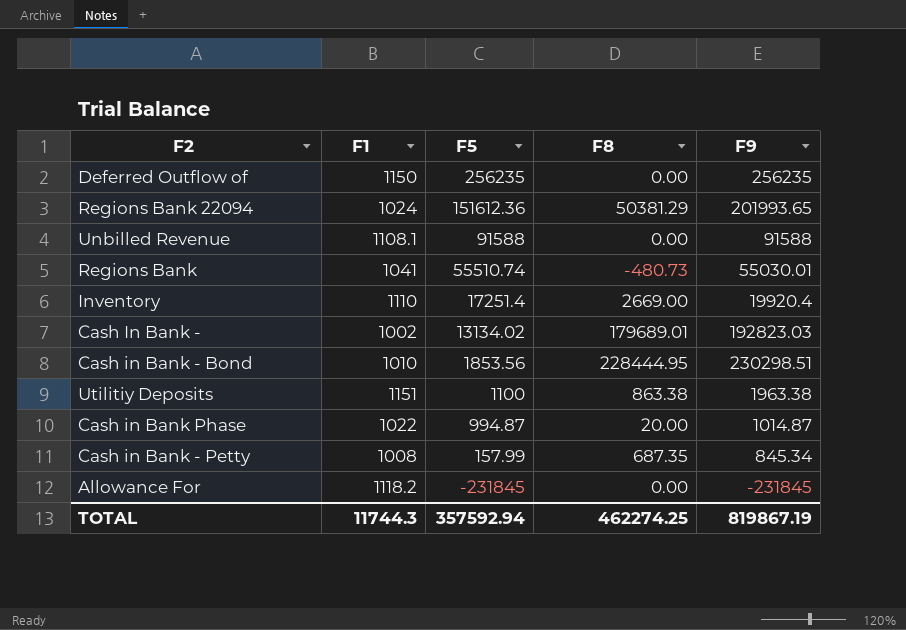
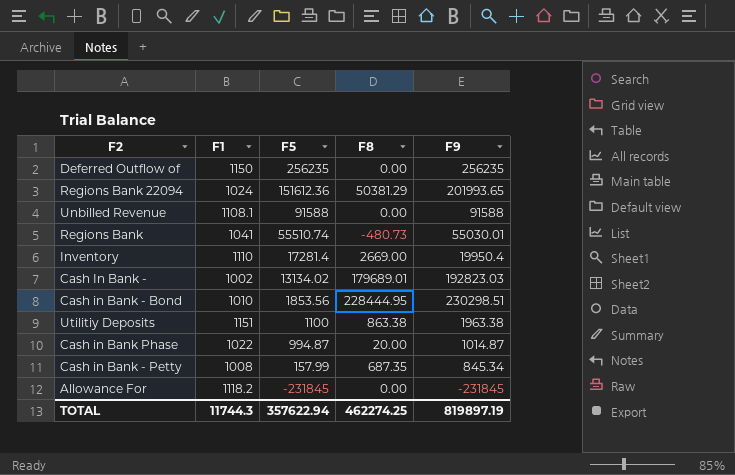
Inventory | F5: 17251.4 -> 17281.4
Inventory | F9: 19920.4 -> 19950.4
TOTAL | F5: 357592.94 -> 357622.94
TOTAL | F9: 819867.19 -> 819897.19

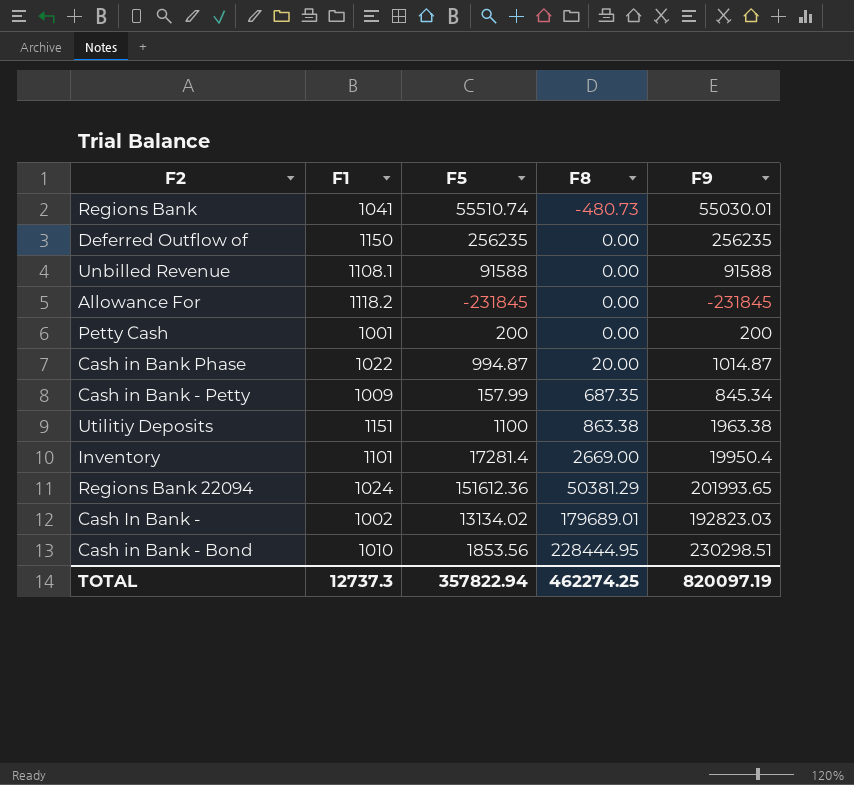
row order: F5 descending -> F8 ascending
row Petty Cash: none -> 1001 | 200 | 0.00 | 200
Cash in Bank - Petty | F1: 1008 -> 1009
Inventory | F1: 1110 -> 1101
TOTAL | F1: 11744.3 -> 12737.3
TOTAL | F5: 357622.94 -> 357822.94
TOTAL | F9: 819897.19 -> 820097.19

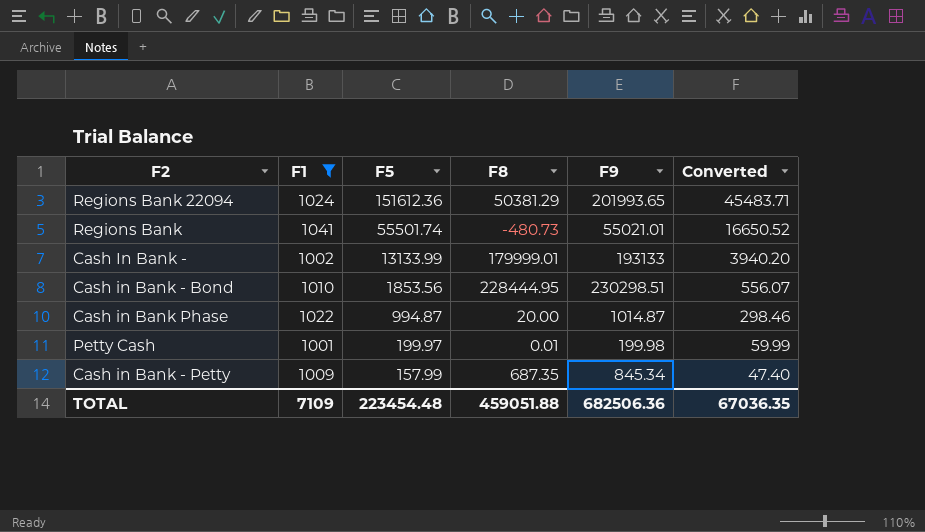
filter: none -> F1 <= 1041
row order: F8 ascending -> F5 descending
column Converted | formula: none -> [F5] * 0.3
Regions Bank | F5: 55510.74 -> 55501.74
Regions Bank | F9: 55030.01 -> 55021.01
Cash In Bank - | F5: 13134.02 -> 13133.99
Cash In Bank - | F8: 179689.01 -> 179999.01
Cash In Bank - | F9: 192823.03 -> 193133
Petty Cash | F5: 200 -> 199.97
Petty Cash | F8: 0.00 -> 0.01
Petty Cash | F9: 200 -> 199.98
TOTAL | F1: 12737.3 -> 7109
TOTAL | F5: 357822.94 -> 223454.48
TOTAL | F8: 462274.25 -> 459051.88
TOTAL | F9: 820097.19 -> 682506.36

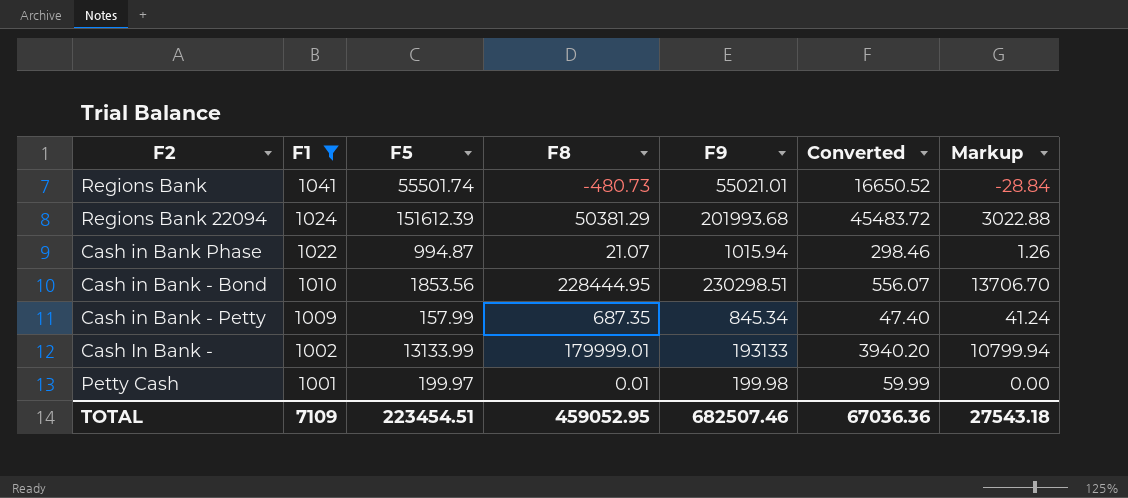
row order: F5 descending -> F1 descending
column Markup | formula: none -> [F8] * 0.06
Regions Bank 22094 | F5: 151612.36 -> 151612.39
Regions Bank 22094 | F9: 201993.65 -> 201993.68
Regions Bank 22094 | Converted: 45483.71 -> 45483.72
Cash in Bank Phase | F8: 20.00 -> 21.07
Cash in Bank Phase | F9: 1014.87 -> 1015.94
TOTAL | F5: 223454.48 -> 223454.51
TOTAL | F8: 459051.88 -> 459052.95
TOTAL | F9: 682506.36 -> 682507.46
TOTAL | Converted: 67036.35 -> 67036.36

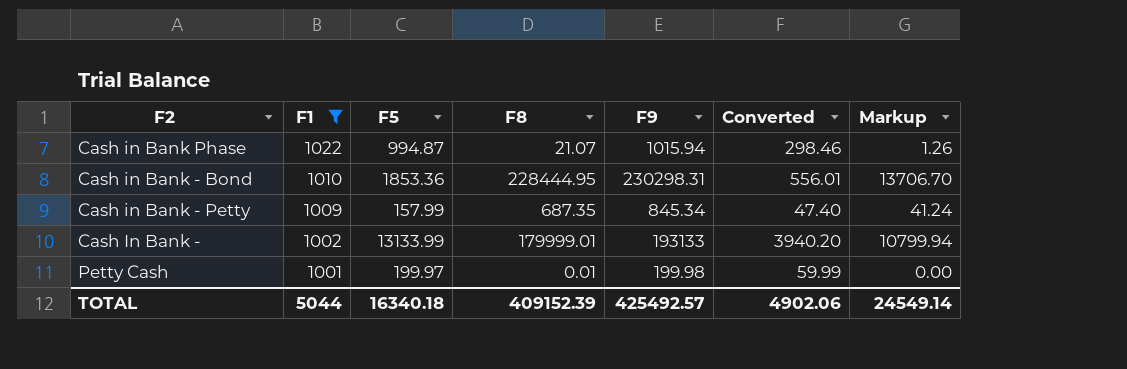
row Regions Bank: 1041 | 55501.74 | -480.73 | 55021.01 | 16650.52 | -28.84 -> none
row Regions Bank 22094: 1024 | 151612.39 | 50381.29 | 201993.68 | 45483.72 | 3022.88 -> none
Cash in Bank - Bond | F5: 1853.56 -> 1853.36
Cash in Bank - Bond | F9: 230298.51 -> 230298.31
Cash in Bank - Bond | Converted: 556.07 -> 556.01
TOTAL | F1: 7109 -> 5044
TOTAL | F5: 223454.51 -> 16340.18
TOTAL | F8: 459052.95 -> 409152.39
TOTAL | F9: 682507.46 -> 425492.57
TOTAL | Converted: 67036.36 -> 4902.06
TOTAL | Markup: 27543.18 -> 24549.14

